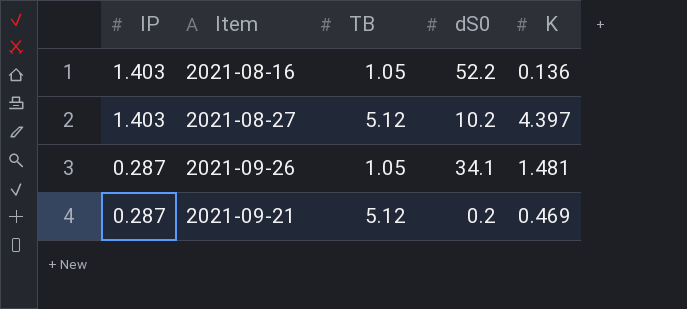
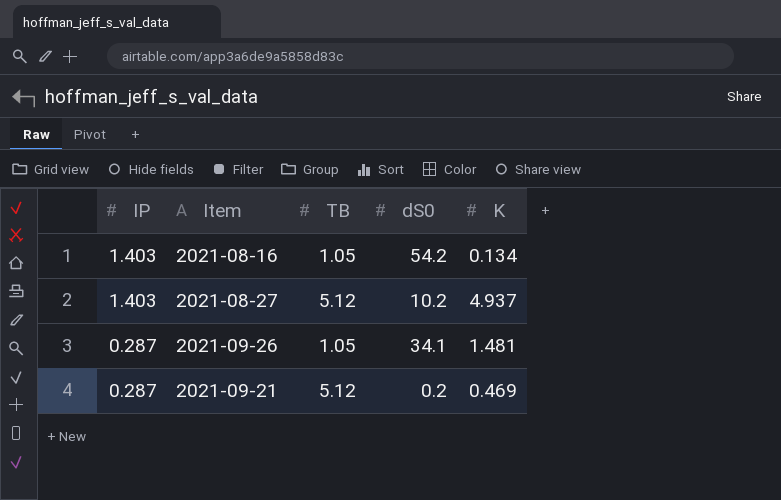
2021-08-16 | dS0: 52.2 -> 54.2
2021-08-16 | K: 0.136 -> 0.134
2021-08-27 | K: 4.397 -> 4.937

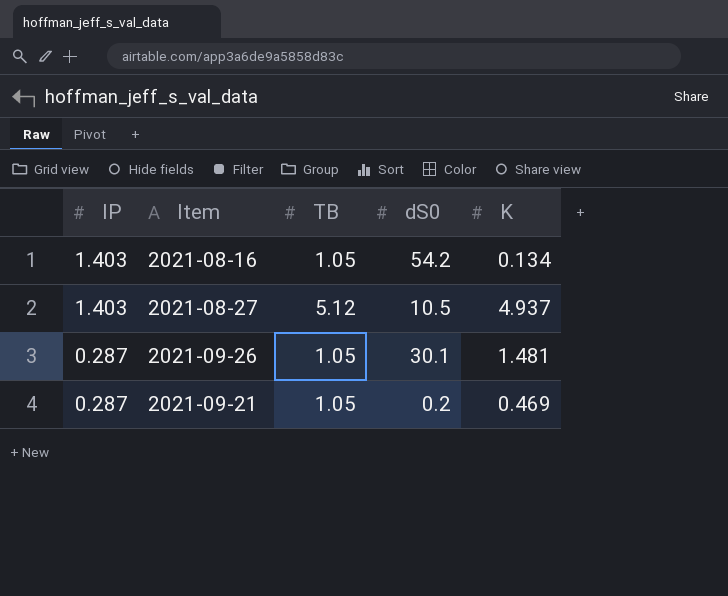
2021-08-27 | dS0: 10.2 -> 10.5
2021-09-26 | dS0: 34.1 -> 30.1
2021-09-21 | TB: 5.12 -> 1.05

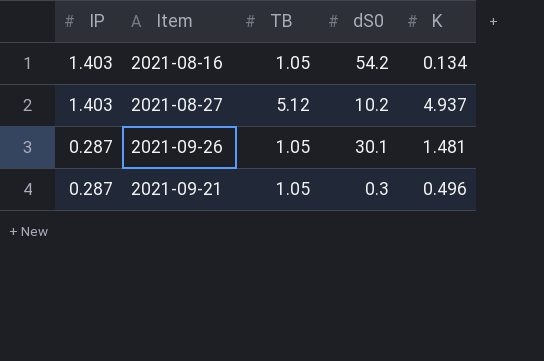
2021-08-27 | dS0: 10.5 -> 10.2
2021-09-21 | dS0: 0.2 -> 0.3
2021-09-21 | K: 0.469 -> 0.496

